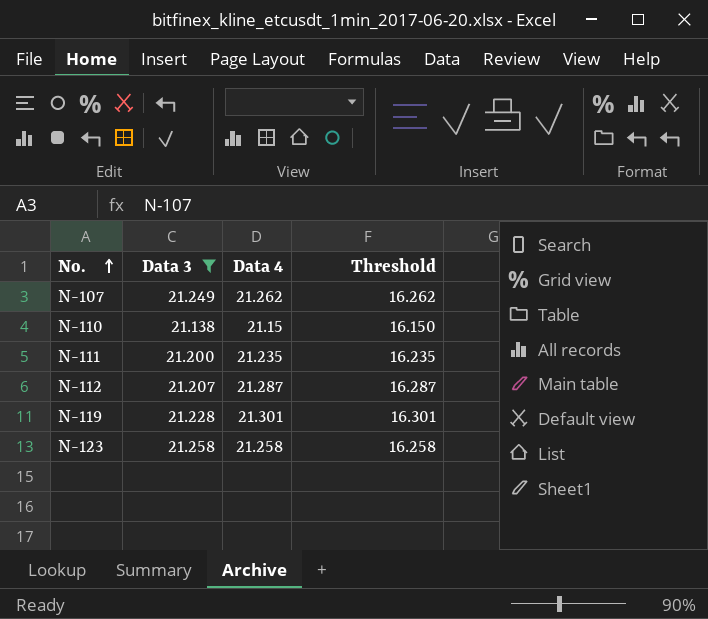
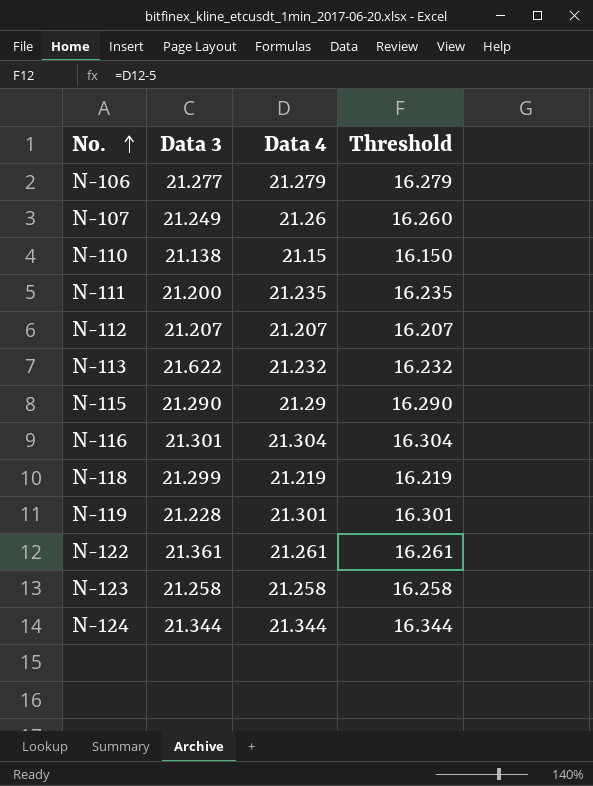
filter: Data 3 <= 21.258 -> none
N-107 | Data 4: 21.262 -> 21.26
N-107 | Threshold: 16.262 -> 16.260
N-112 | Data 4: 21.287 -> 21.207
N-112 | Threshold: 16.287 -> 16.207

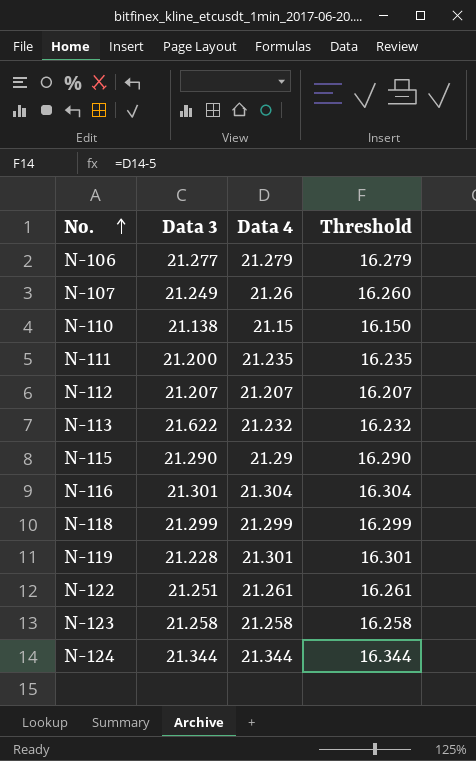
N-118 | Data 4: 21.219 -> 21.299
N-118 | Threshold: 16.219 -> 16.299
N-122 | Data 3: 21.361 -> 21.251

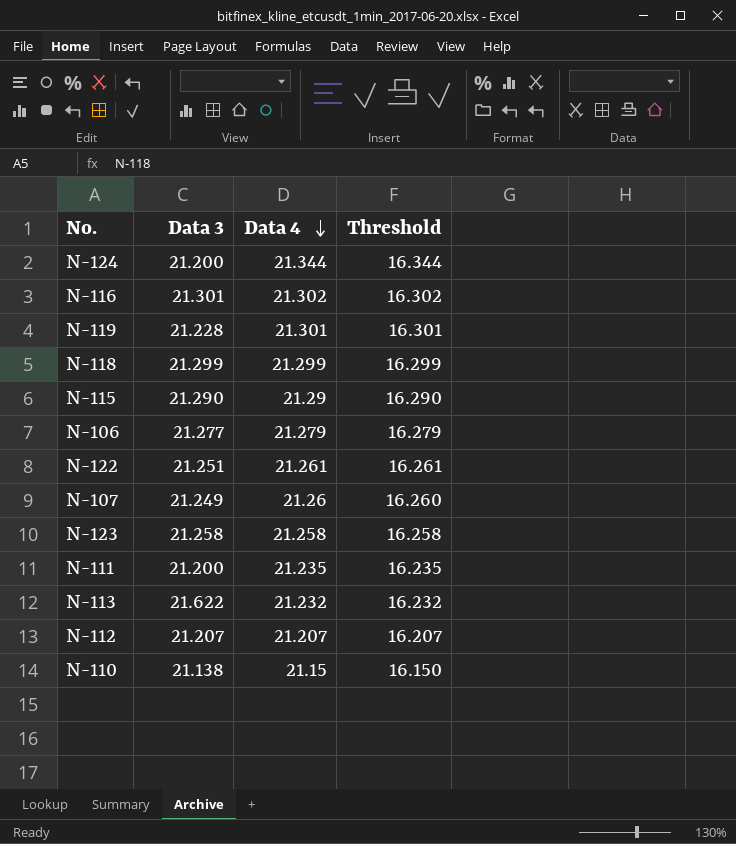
row order: No. ascending -> Data 4 descending
N-124 | Data 3: 21.344 -> 21.200
N-116 | Data 4: 21.304 -> 21.302
N-116 | Threshold: 16.304 -> 16.302

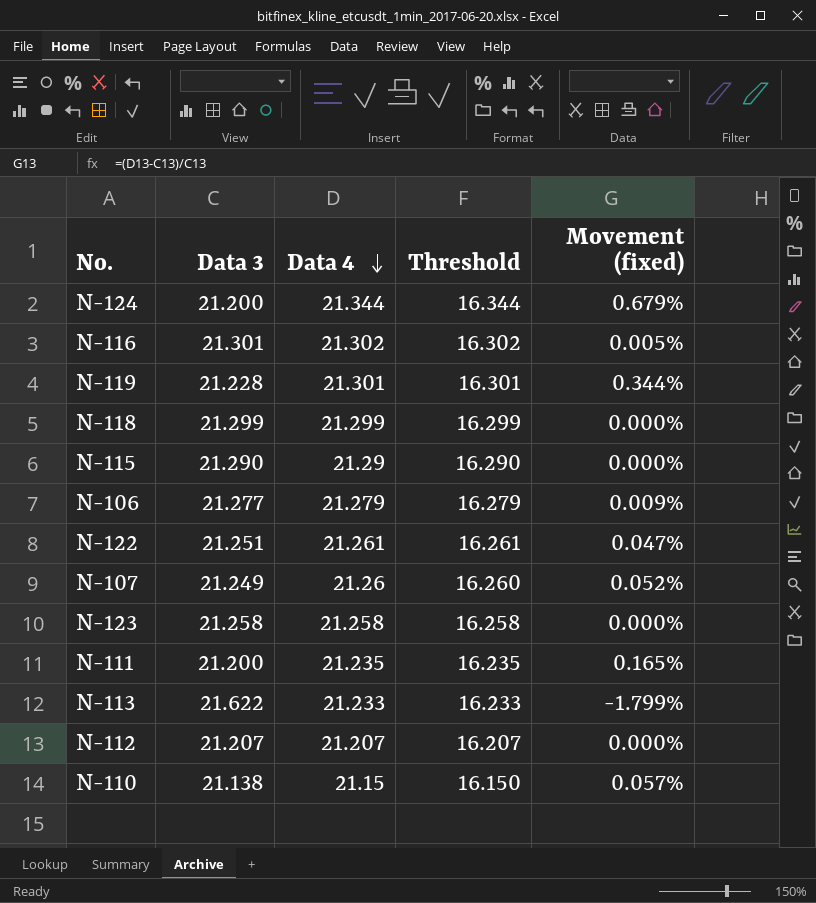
column Movement (fixed) | formula: none -> ([Data 4] - [Data 3]) / [Data 3]
N-113 | Data 4: 21.232 -> 21.233
N-113 | Threshold: 16.232 -> 16.233

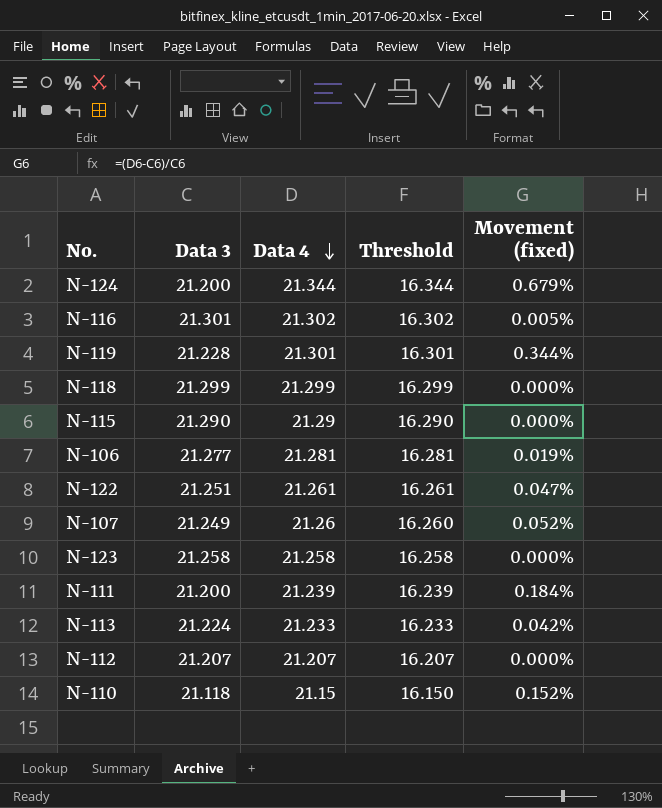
N-106 | Data 4: 21.279 -> 21.281
N-106 | Threshold: 16.279 -> 16.281
N-106 | Movement (fixed): 0.009% -> 0.019%
N-111 | Data 4: 21.235 -> 21.239
N-111 | Threshold: 16.235 -> 16.239
N-111 | Movement (fixed): 0.165% -> 0.184%
N-113 | Data 3: 21.622 -> 21.224
N-113 | Movement (fixed): -1.799% -> 0.042%
N-110 | Data 3: 21.138 -> 21.118
N-110 | Movement (fixed): 0.057% -> 0.152%

